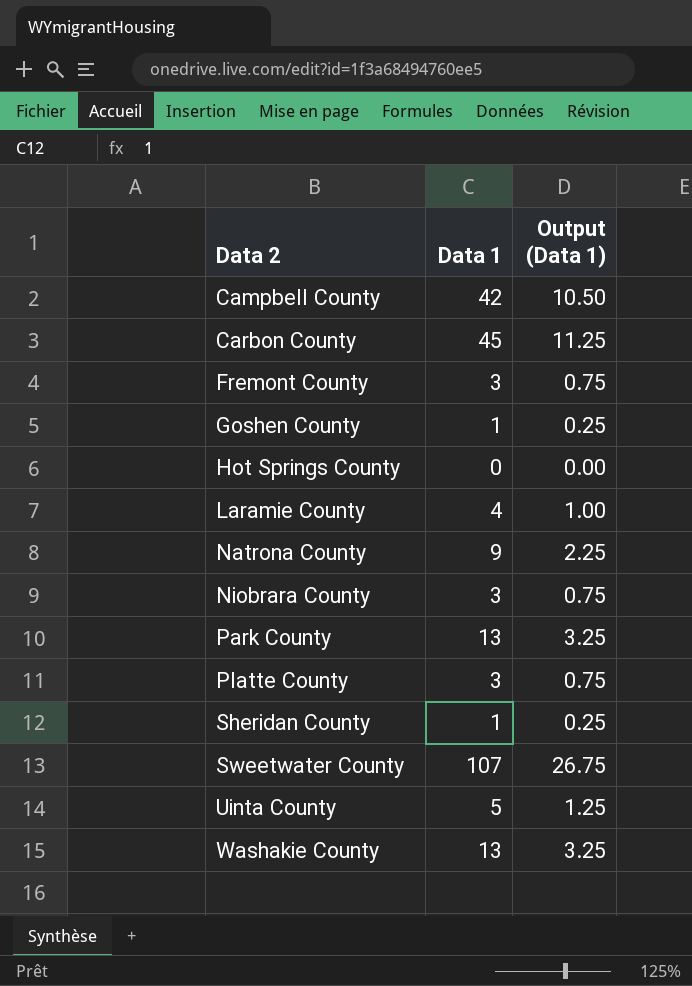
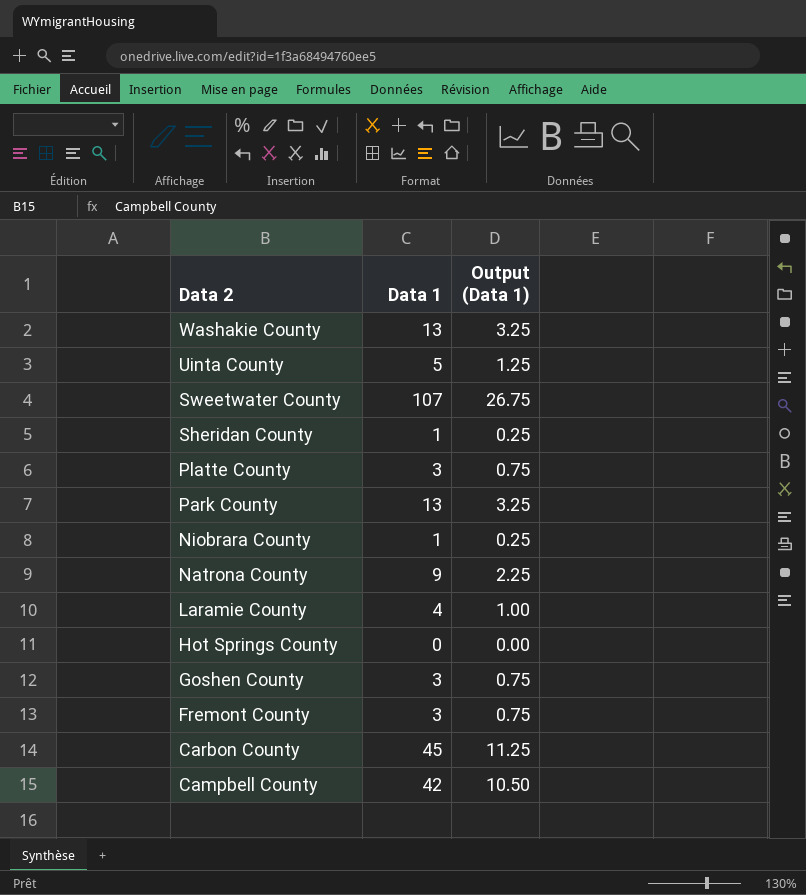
row order: Data 2 ascending -> Data 2 descending
Niobrara County | Data 1: 3 -> 1
Niobrara County | Output (Data 1): 0.75 -> 0.25
Goshen County | Data 1: 1 -> 3
Goshen County | Output (Data 1): 0.25 -> 0.75

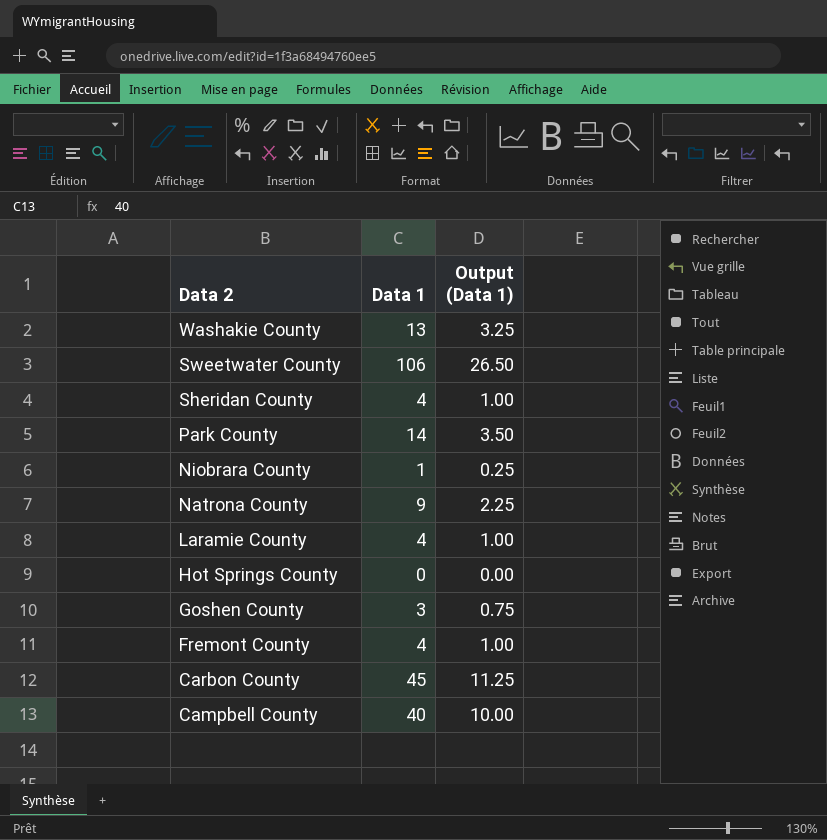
row Uinta County: 5 | 1.25 -> none
row Platte County: 3 | 0.75 -> none
Sweetwater County | Data 1: 107 -> 106
Sweetwater County | Output (Data 1): 26.75 -> 26.50
Sheridan County | Data 1: 1 -> 4
Sheridan County | Output (Data 1): 0.25 -> 1.00
Park County | Data 1: 13 -> 14
Park County | Output (Data 1): 3.25 -> 3.50
Fremont County | Data 1: 3 -> 4
Fremont County | Output (Data 1): 0.75 -> 1.00
Campbell County | Data 1: 42 -> 40
Campbell County | Output (Data 1): 10.50 -> 10.00

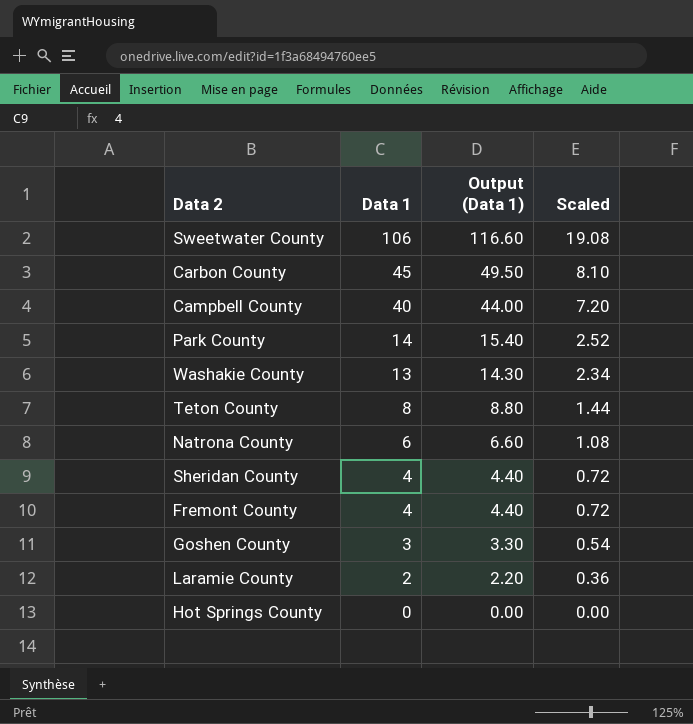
row order: Data 2 descending -> Data 1 descending
column Output (Data 1) | formula: [Data 1] * 0.25 -> [Data 1] * 1.1
column Scaled | formula: none -> [Data 1] * 0.18
row Niobrara County: 1 | 0.25 -> none
row Teton County: none -> 8 | 8.80 | 1.44
Natrona County | Data 1: 9 -> 6
Laramie County | Data 1: 4 -> 2

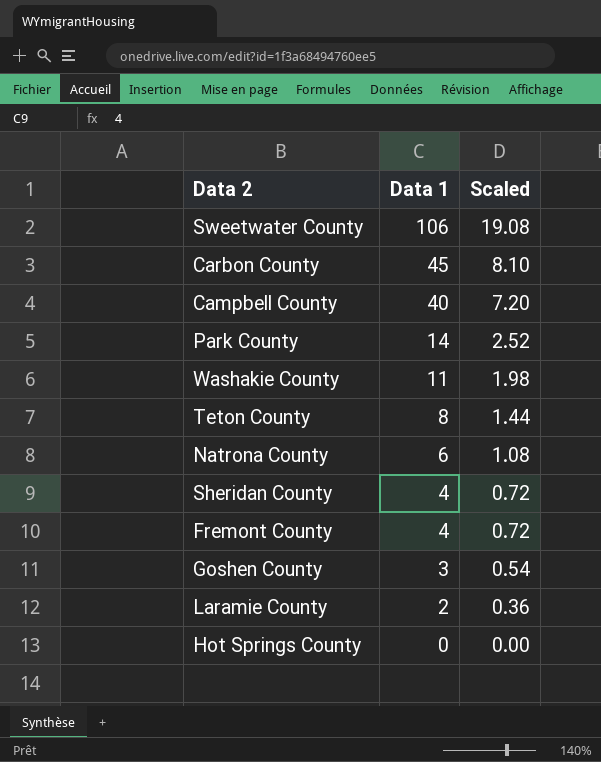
column Output (Data 1) | formula: [Data 1] * 1.1 -> none
Washakie County | Data 1: 13 -> 11
Washakie County | Scaled: 2.34 -> 1.98

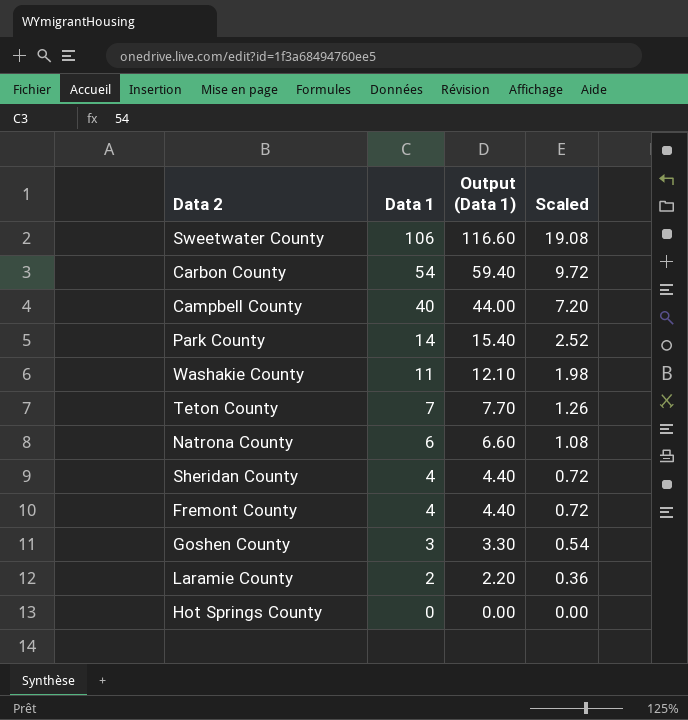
column Output (Data 1) | formula: none -> [Data 1] * 1.1
Carbon County | Data 1: 45 -> 54
Carbon County | Scaled: 8.10 -> 9.72
Teton County | Data 1: 8 -> 7
Teton County | Scaled: 1.44 -> 1.26

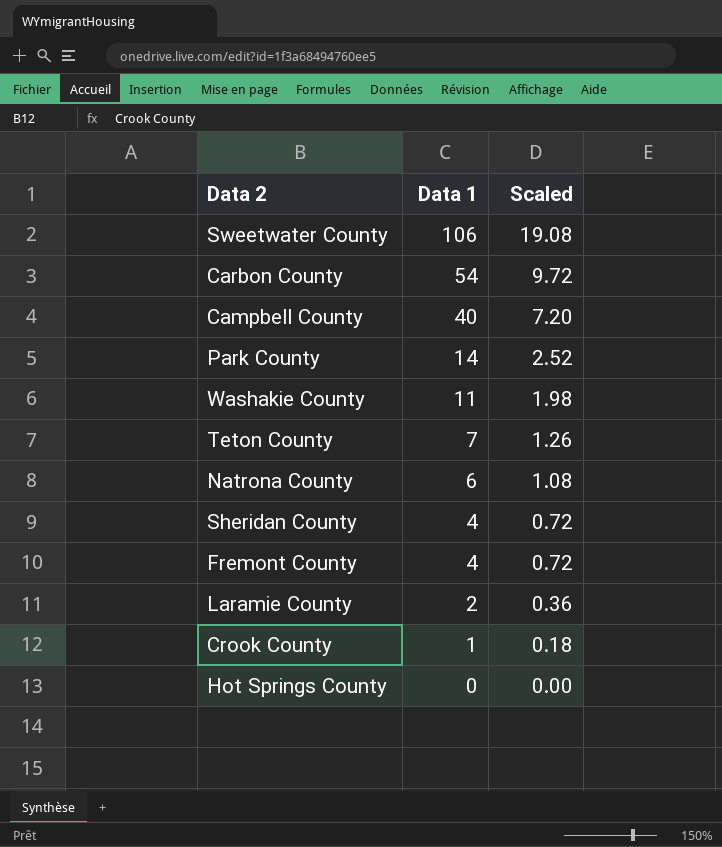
column Output (Data 1) | formula: [Data 1] * 1.1 -> none
row Goshen County: 3 | 3.30 | 0.54 -> none
row Crook County: none -> 1 | 0.18

